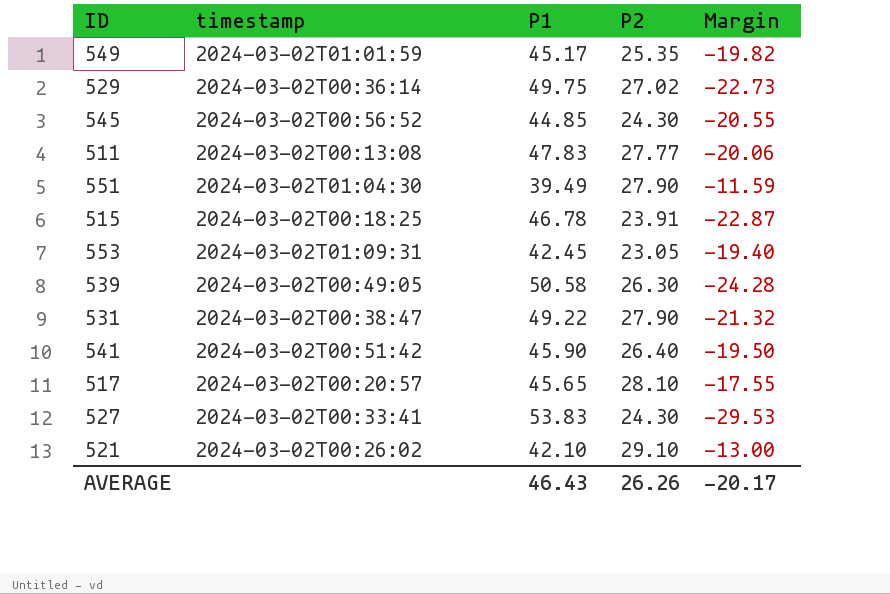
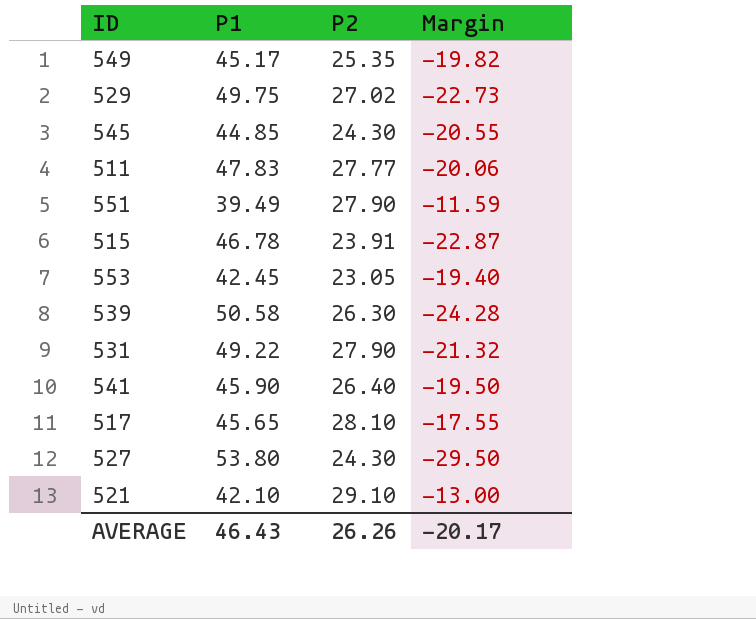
column timestamp | position: 2 -> none
527 | P1: 53.83 -> 53.80
527 | Margin: -29.53 -> -29.50

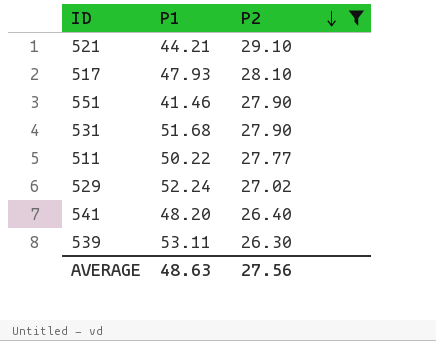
filter: none -> P2 >= 26.30
row order: none -> P2 descending
column Margin | formula: [P2] - [P1] -> none
521 | P1: 42.10 -> 44.21
517 | P1: 45.65 -> 47.93
551 | P1: 39.49 -> 41.46
531 | P1: 49.22 -> 51.68
511 | P1: 47.83 -> 50.22
529 | P1: 49.75 -> 52.24
541 | P1: 45.90 -> 48.20
539 | P1: 50.58 -> 53.11
AVERAGE | P1: 46.43 -> 48.63
AVERAGE | P2: 26.26 -> 27.56

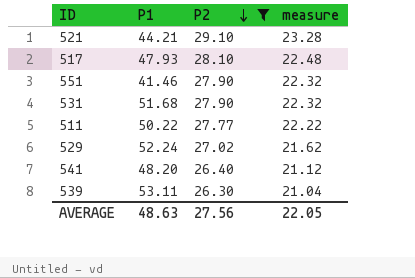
column measure | formula: none -> [P2] * 0.8

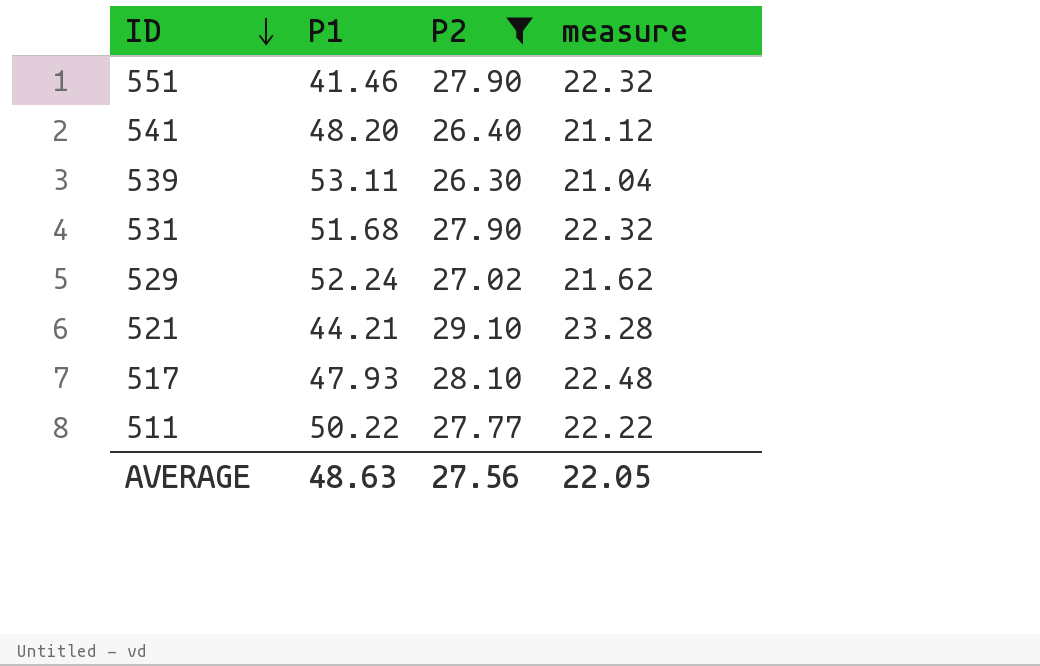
row order: P2 descending -> ID descending

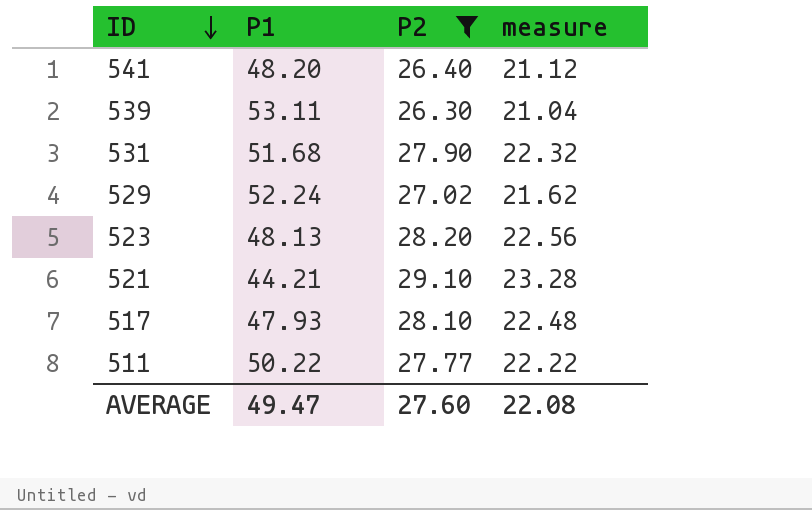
row 551: 41.46 | 27.90 | 22.32 -> none
row 523: none -> 48.13 | 28.20 | 22.56
AVERAGE | P1: 48.63 -> 49.47
AVERAGE | P2: 27.56 -> 27.60
AVERAGE | measure: 22.05 -> 22.08

